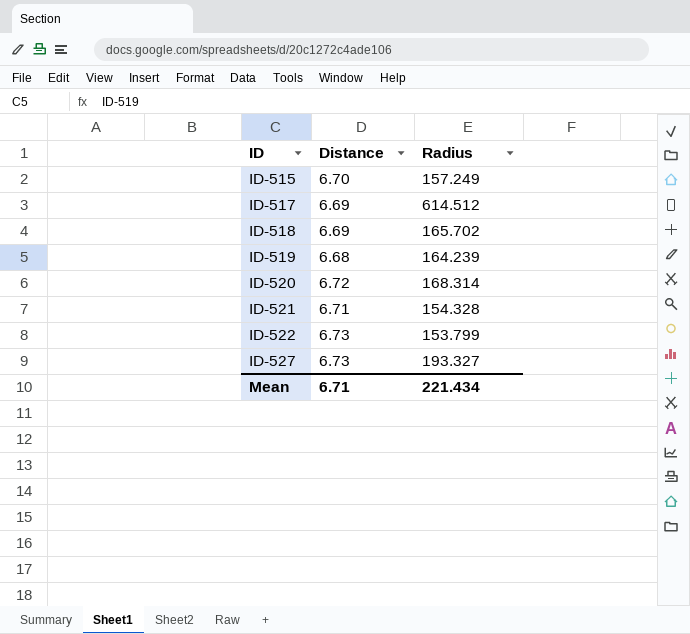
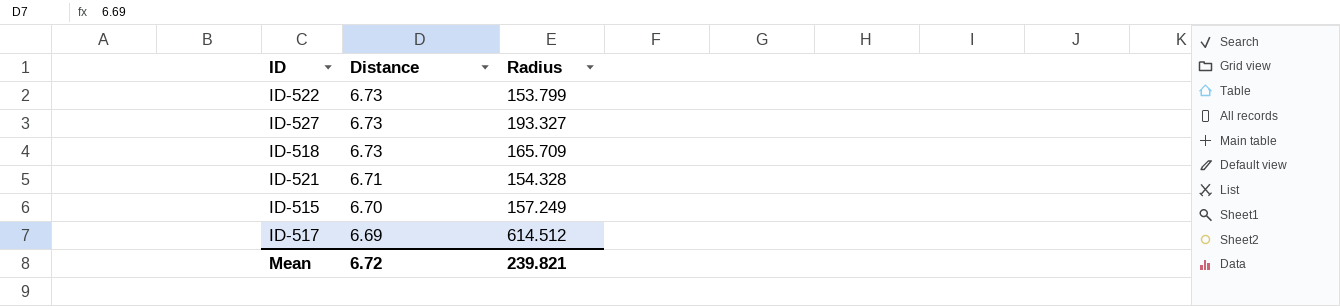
row order: ID ascending -> Distance descending
row ID-519: 6.68 | 164.239 -> none
row ID-520: 6.72 | 168.314 -> none
ID-518 | Distance: 6.69 -> 6.73
ID-518 | Radius: 165.702 -> 165.709
Mean | Distance: 6.71 -> 6.72
Mean | Radius: 221.434 -> 239.821

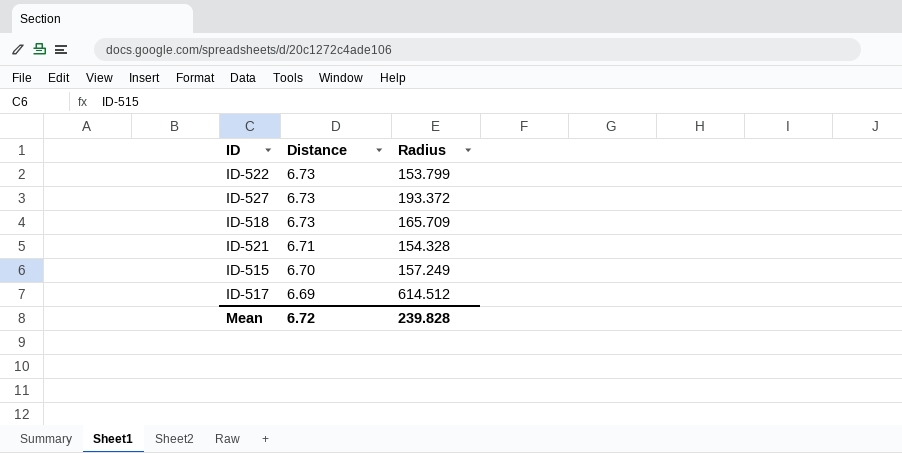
ID-527 | Radius: 193.327 -> 193.372
Mean | Radius: 239.821 -> 239.828

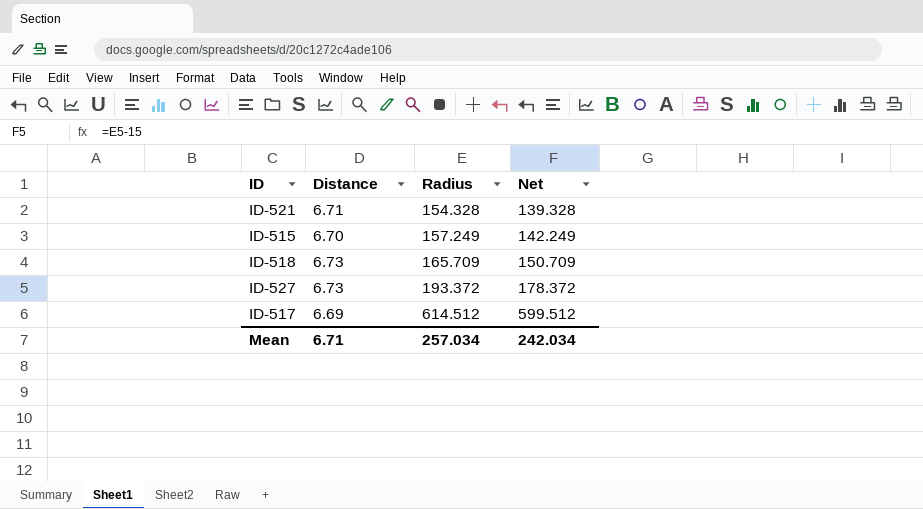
row order: Distance descending -> Radius ascending
column Net | formula: none -> [Radius] - 15
row ID-522: 6.73 | 153.799 -> none
Mean | Distance: 6.72 -> 6.71
Mean | Radius: 239.828 -> 257.034

